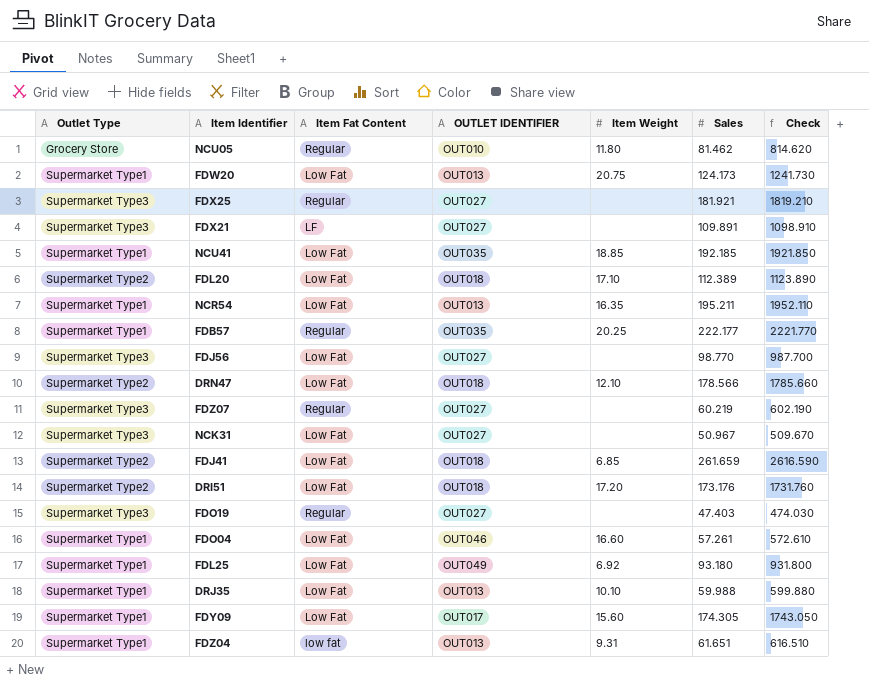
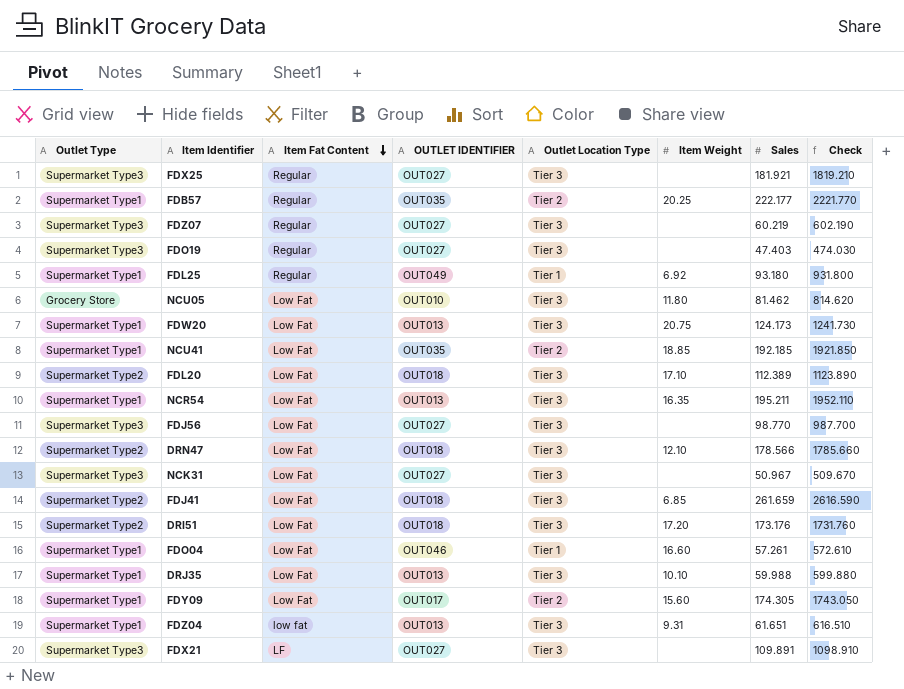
row order: none -> Item Fat Content descending
column Outlet Location Type | position: none -> 5
FDL25 | Item Fat Content: Low Fat -> Regular
NCU05 | Item Fat Content: Regular -> Low Fat

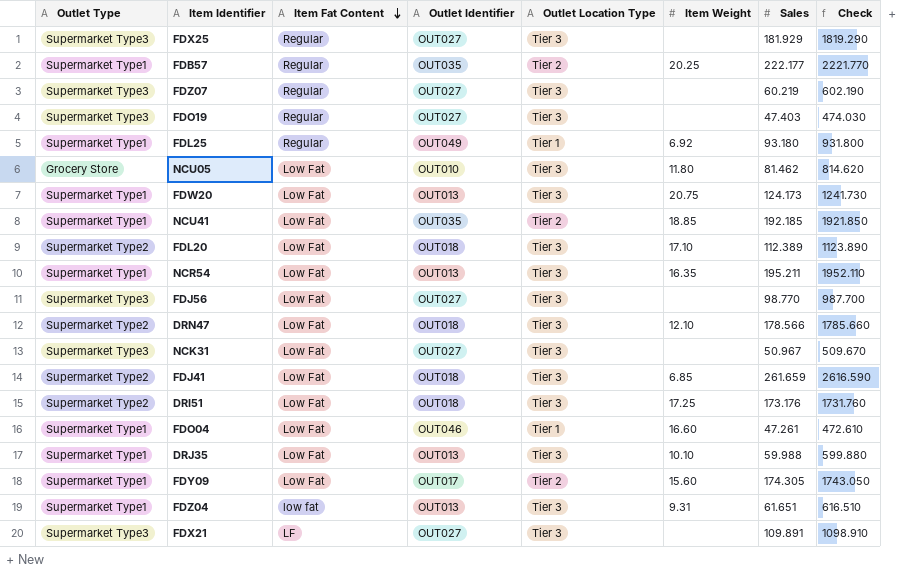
column name: OUTLET IDENTIFIER -> Outlet Identifier
FDX25 | Sales: 181.921 -> 181.929
FDX25 | Check: 1819.210 -> 1819.290
DRI51 | Item Weight: 17.20 -> 17.25
FDO04 | Sales: 57.261 -> 47.261
FDO04 | Check: 572.610 -> 472.610

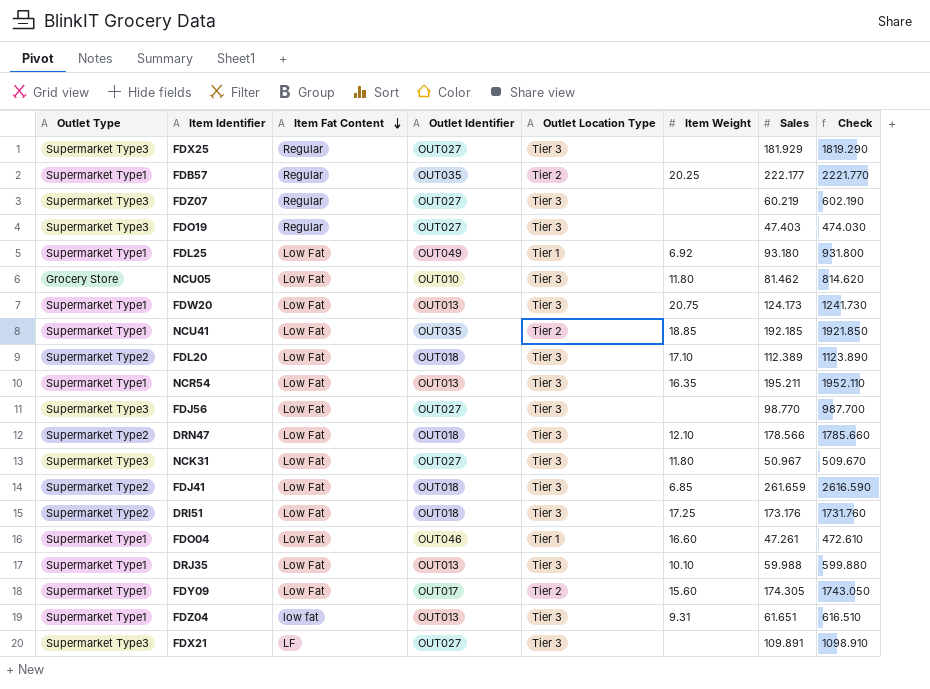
FDL25 | Item Fat Content: Regular -> Low Fat
NCK31 | Item Weight: none -> 11.80

